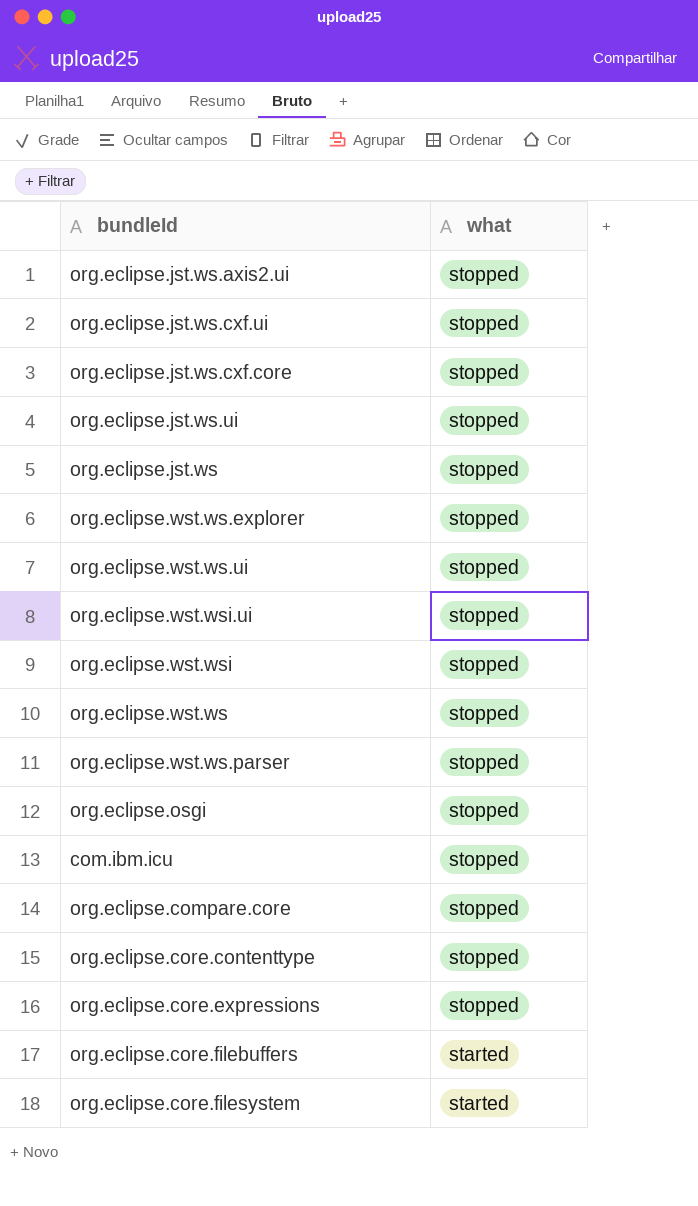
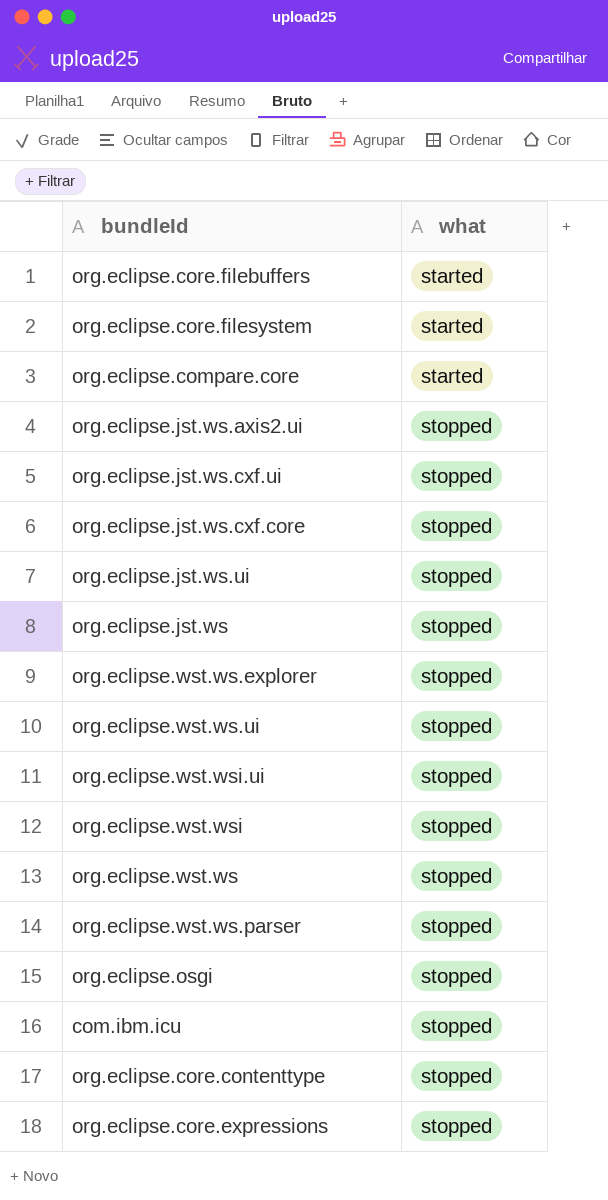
row order: what descending -> what ascending
org.eclipse.compare.core | what: stopped -> started

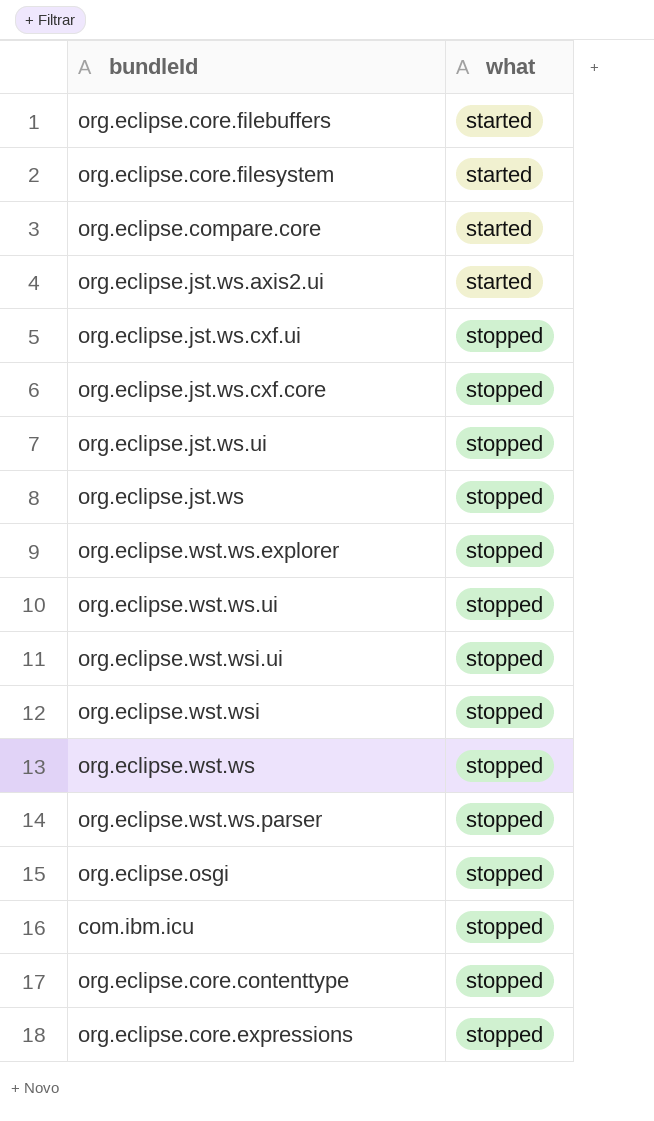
org.eclipse.jst.ws.axis2.ui | what: stopped -> started

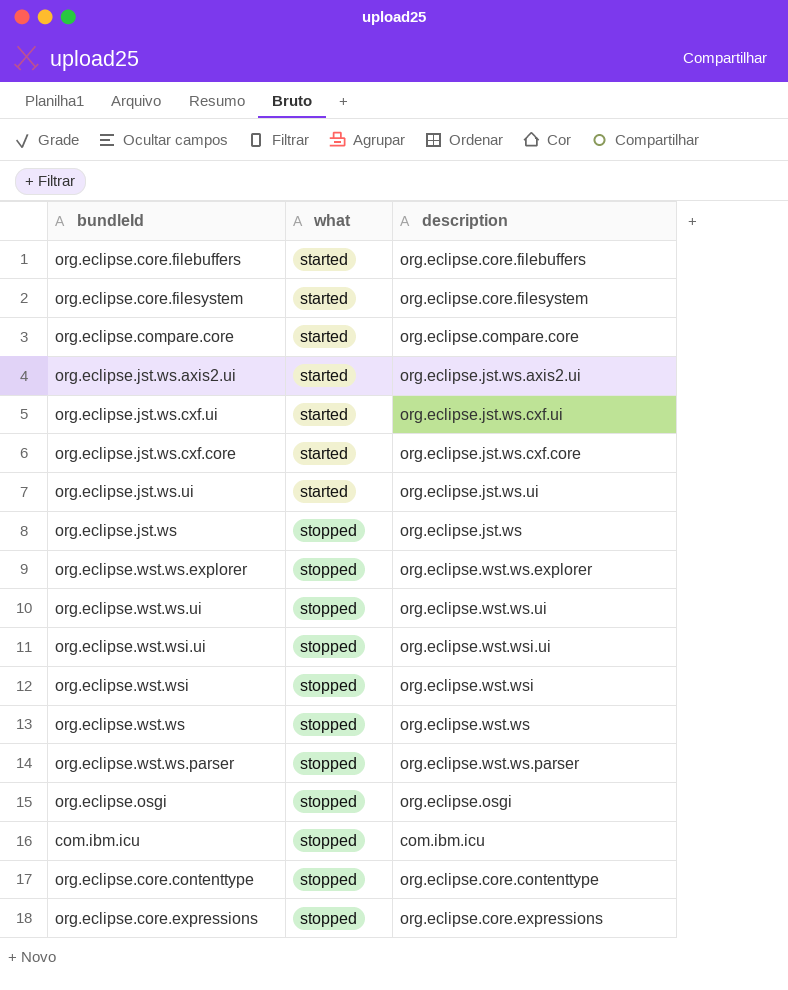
column description | position: none -> 3
org.eclipse.jst.ws.cxf.ui | what: stopped -> started
org.eclipse.jst.ws.cxf.core | what: stopped -> started
org.eclipse.jst.ws.ui | what: stopped -> started

